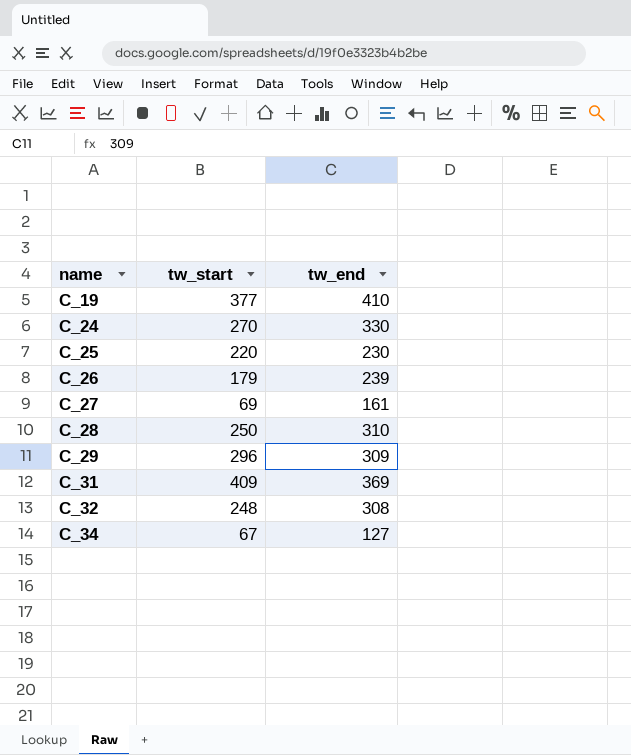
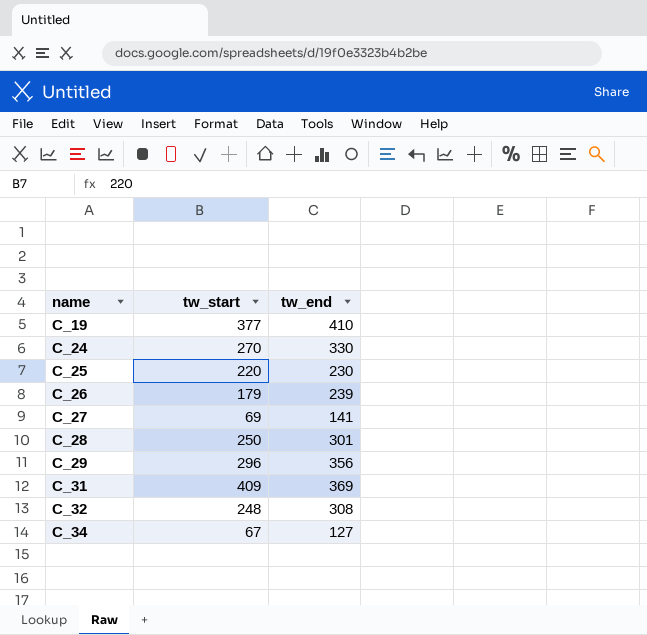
C_27 | tw_end: 161 -> 141
C_28 | tw_end: 310 -> 301
C_29 | tw_end: 309 -> 356

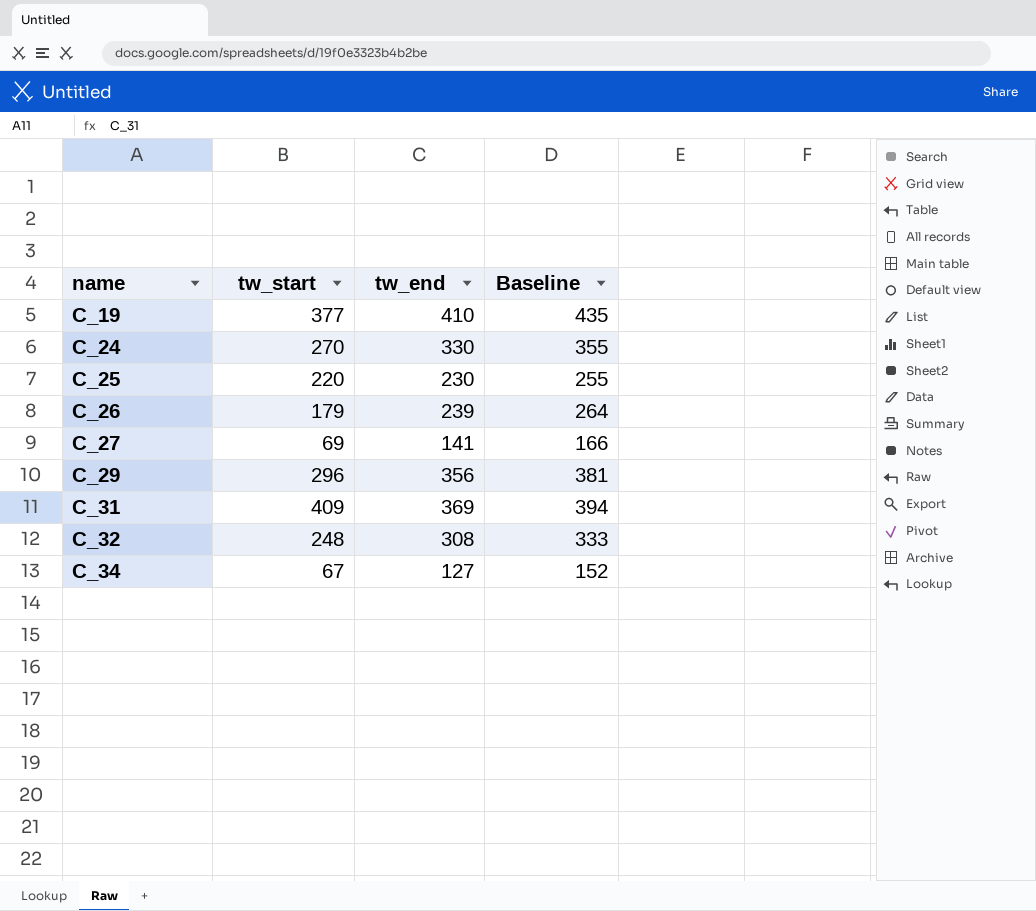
column Baseline | formula: none -> [tw_end] + 25
row C_28: 250 | 301 -> none

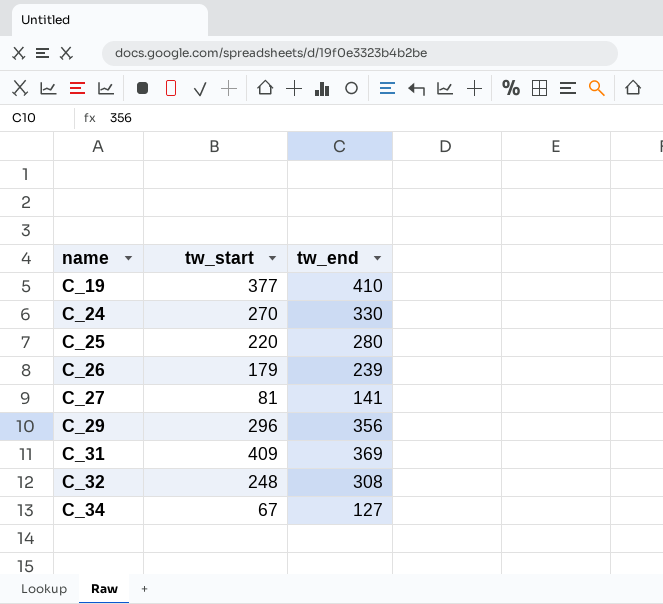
column Baseline | formula: [tw_end] + 25 -> none
C_25 | tw_end: 230 -> 280
C_27 | tw_start: 69 -> 81

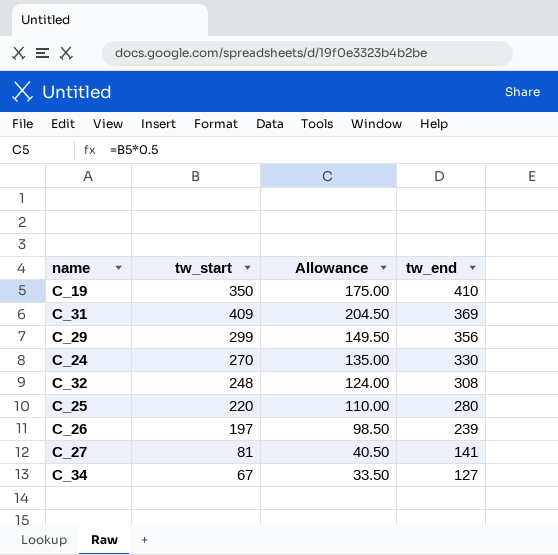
row order: name ascending -> tw_end descending
column Allowance | formula: none -> [tw_start] * 0.5
C_19 | tw_start: 377 -> 350
C_29 | tw_start: 296 -> 299
C_26 | tw_start: 179 -> 197

